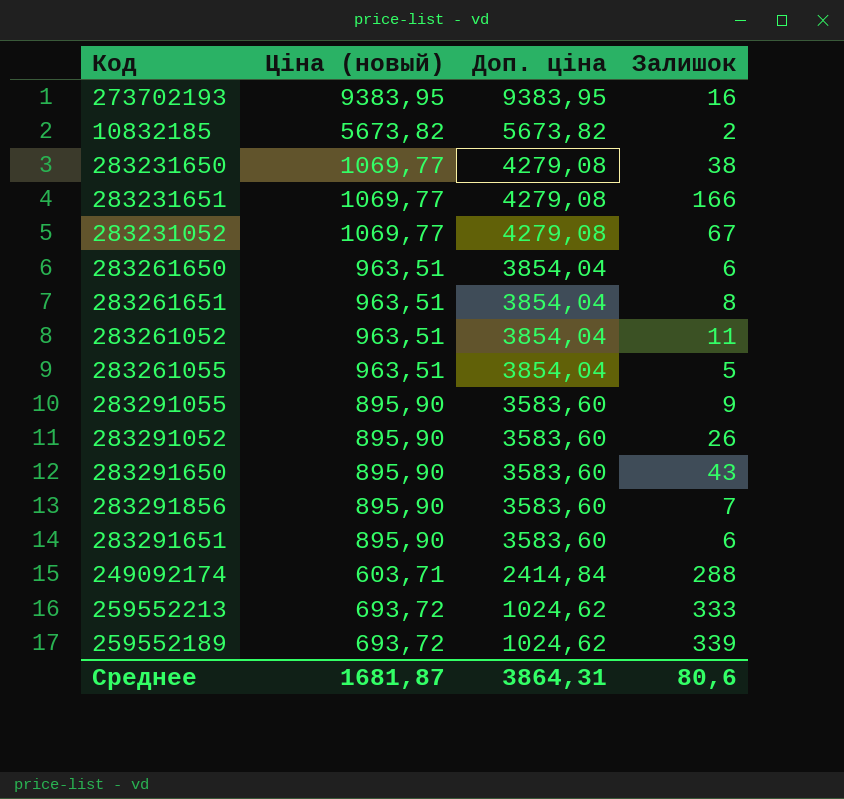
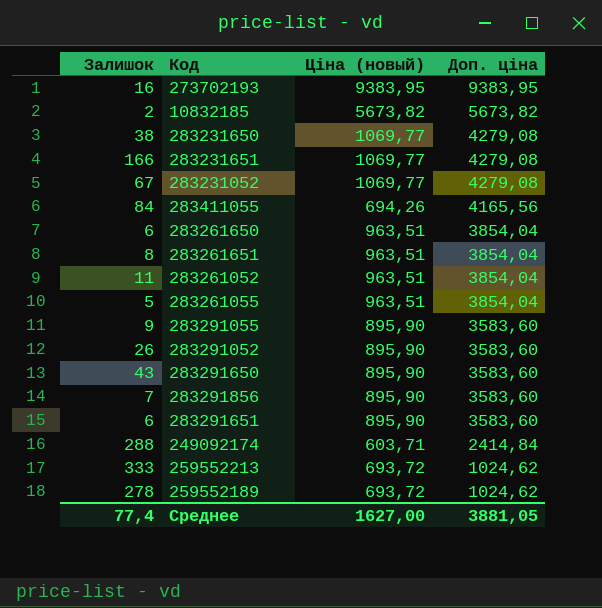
column Залишок | position: 4 -> 1
row 283411055: none -> 84 | 694,26 | 4165,56
259552189 | Залишок: 339 -> 278
Среднее | Залишок: 80,6 -> 77,4
Среднее | Ціна (новый): 1681,87 -> 1627,00
Среднее | Доп. ціна: 3864,31 -> 3881,05

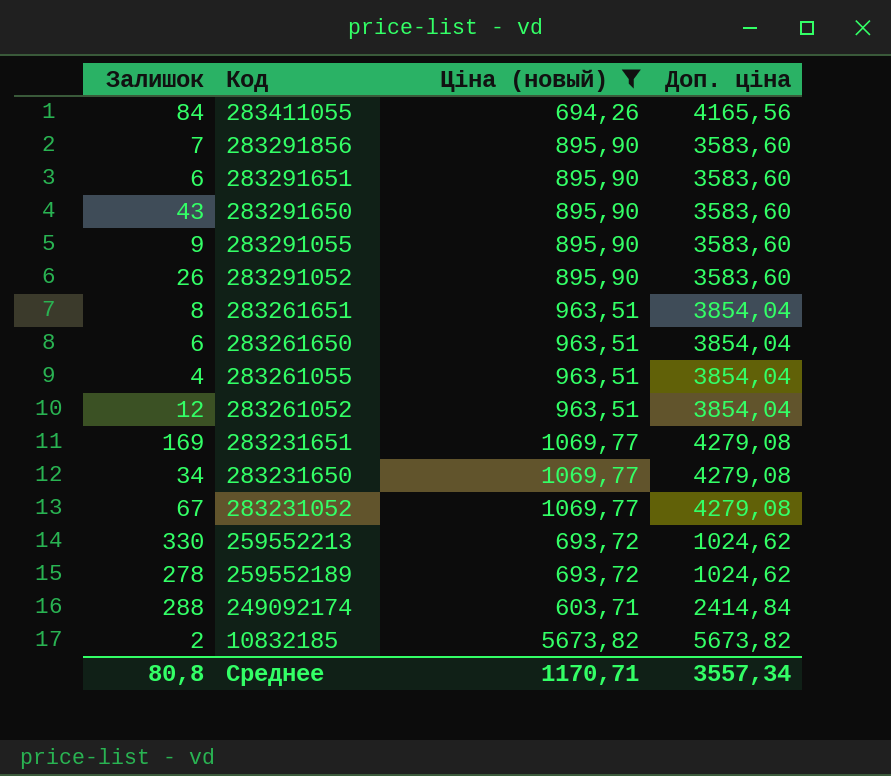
filter: none -> Ціна (новый) != 9383,95
row order: Доп. ціна descending -> Код descending
283261055 | Залишок: 5 -> 4
283261052 | Залишок: 11 -> 12
283231651 | Залишок: 166 -> 169
283231650 | Залишок: 38 -> 34
259552213 | Залишок: 333 -> 330
Среднее | Залишок: 77,4 -> 80,8
Среднее | Ціна (новый): 1627,00 -> 1170,71
Среднее | Доп. ціна: 3881,05 -> 3557,34

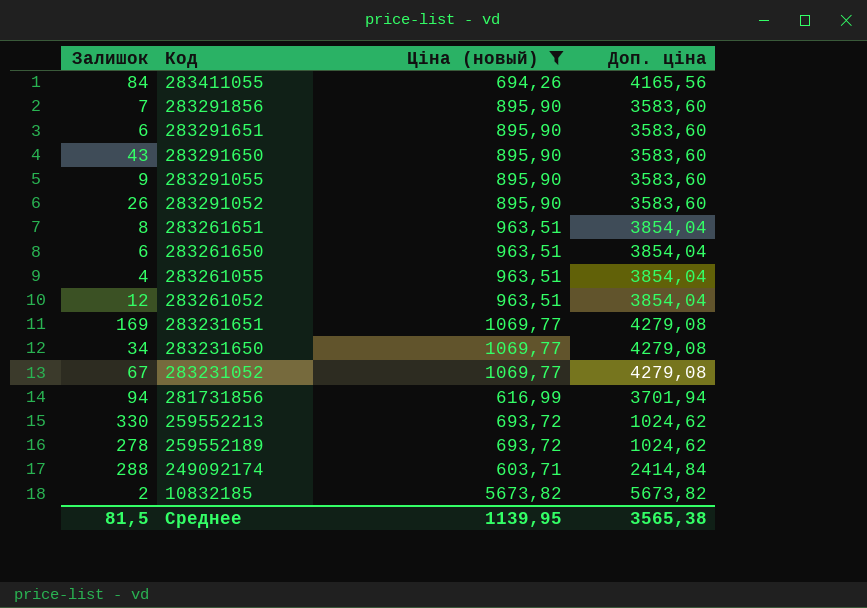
row 281731856: none -> 94 | 616,99 | 3701,94
Среднее | Залишок: 80,8 -> 81,5
Среднее | Ціна (новый): 1170,71 -> 1139,95
Среднее | Доп. ціна: 3557,34 -> 3565,38

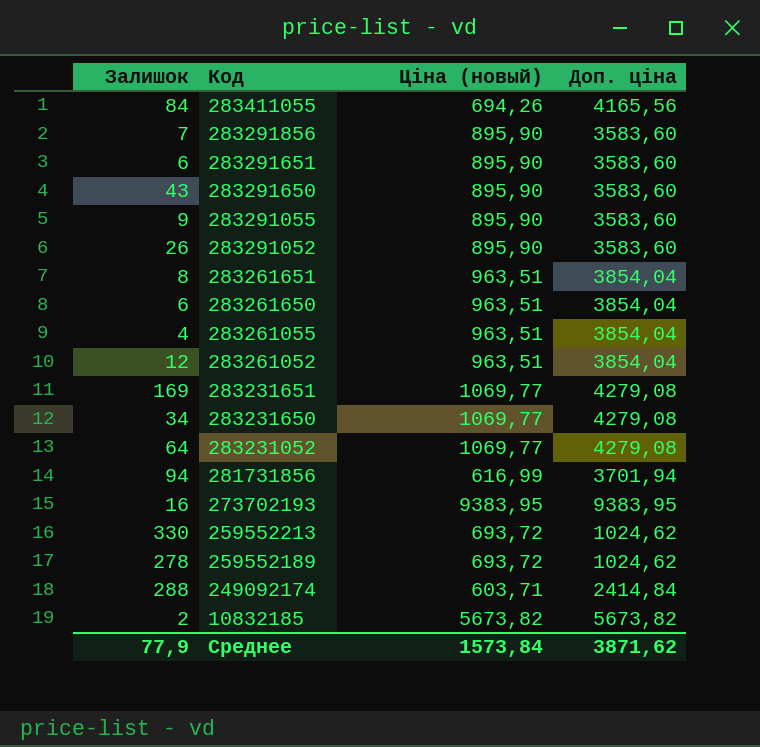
filter: Ціна (новый) != 9383,95 -> none
283231052 | Залишок: 67 -> 64
Среднее | Залишок: 81,5 -> 77,9
Среднее | Ціна (новый): 1139,95 -> 1573,84
Среднее | Доп. ціна: 3565,38 -> 3871,62

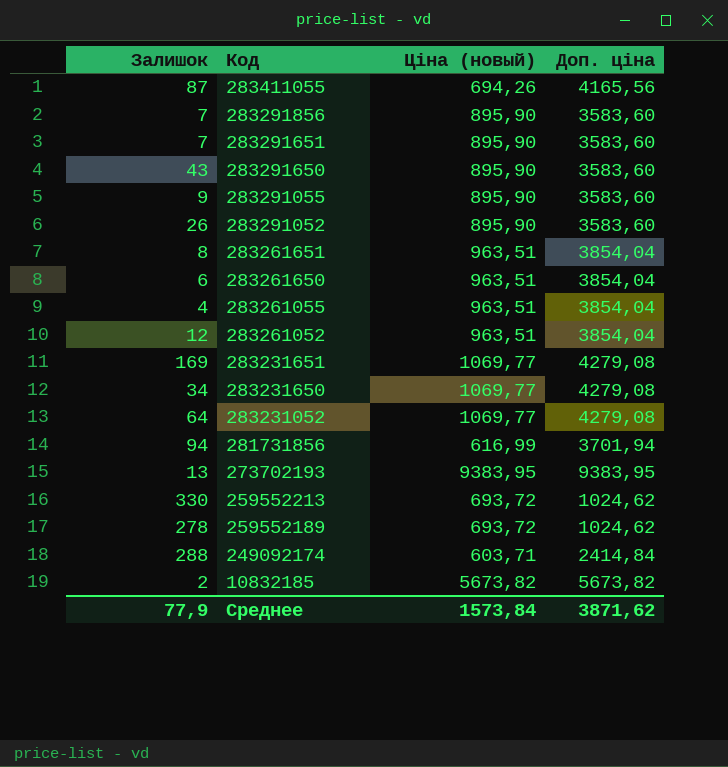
283411055 | Залишок: 84 -> 87
283291651 | Залишок: 6 -> 7
273702193 | Залишок: 16 -> 13

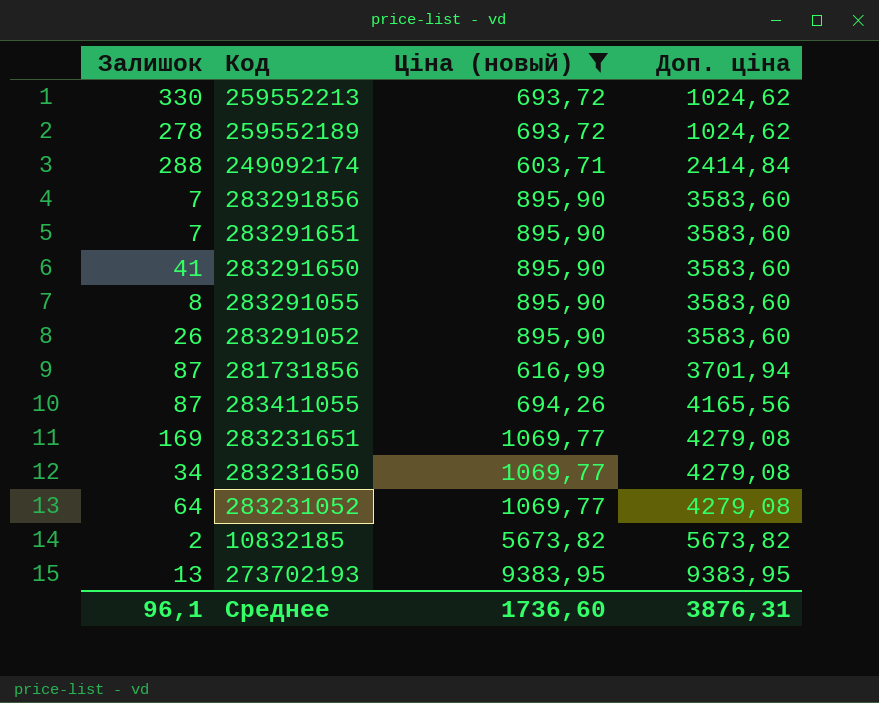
filter: none -> Ціна (новый) != 963,51
row order: Код descending -> Доп. ціна ascending
283291650 | Залишок: 43 -> 41
283291055 | Залишок: 9 -> 8
281731856 | Залишок: 94 -> 87
Среднее | Залишок: 77,9 -> 96,1
Среднее | Ціна (новый): 1573,84 -> 1736,60
Среднее | Доп. ціна: 3871,62 -> 3876,31

